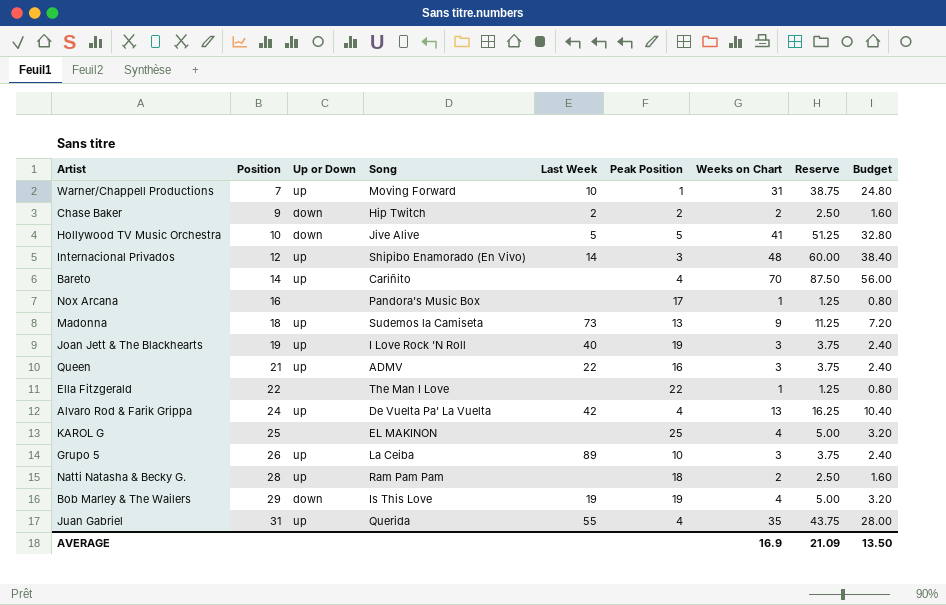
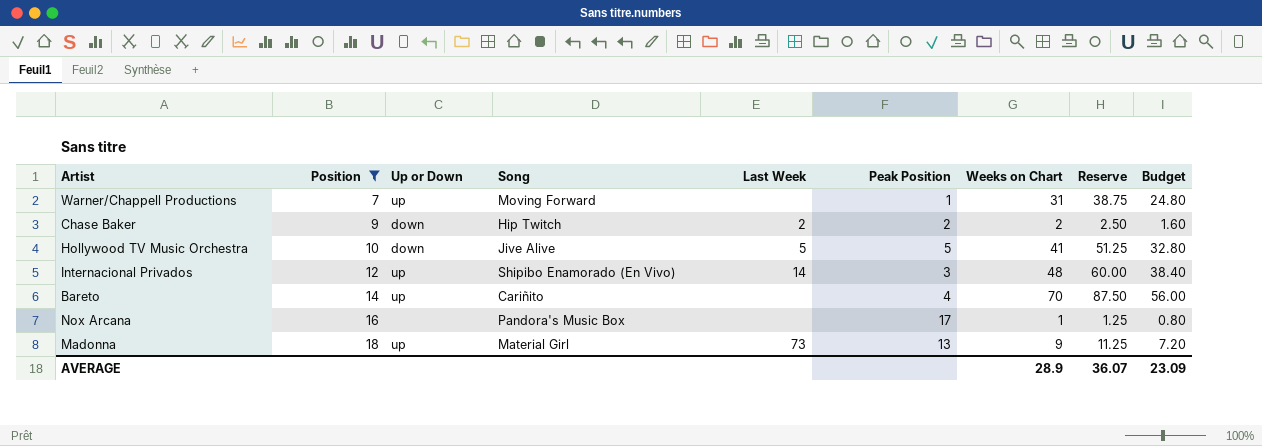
filter: none -> Position <= 18
Warner/Chappell Productions | Last Week: 10 -> none
Madonna | Song: Sudemos la Camiseta -> Material Girl
AVERAGE | Weeks on Chart: 16.9 -> 28.9
AVERAGE | Reserve: 21.09 -> 36.07
AVERAGE | Budget: 13.50 -> 23.09

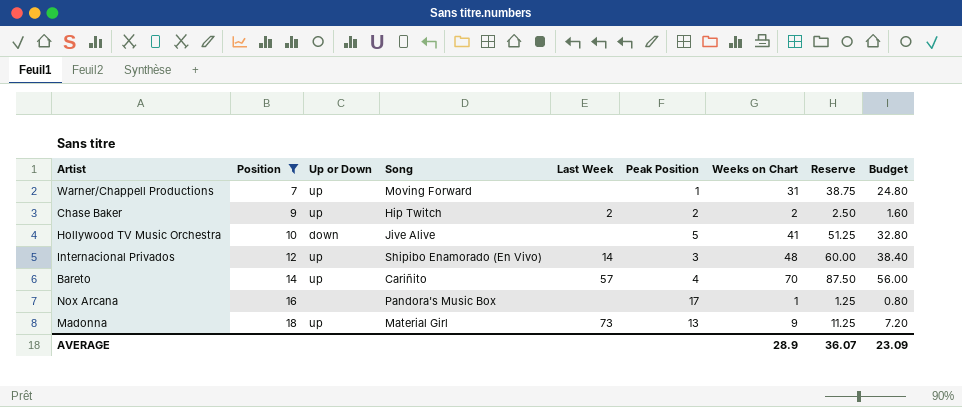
Chase Baker | Up or Down: down -> up
Hollywood TV Music Orchestra | Last Week: 5 -> none
Bareto | Last Week: none -> 57

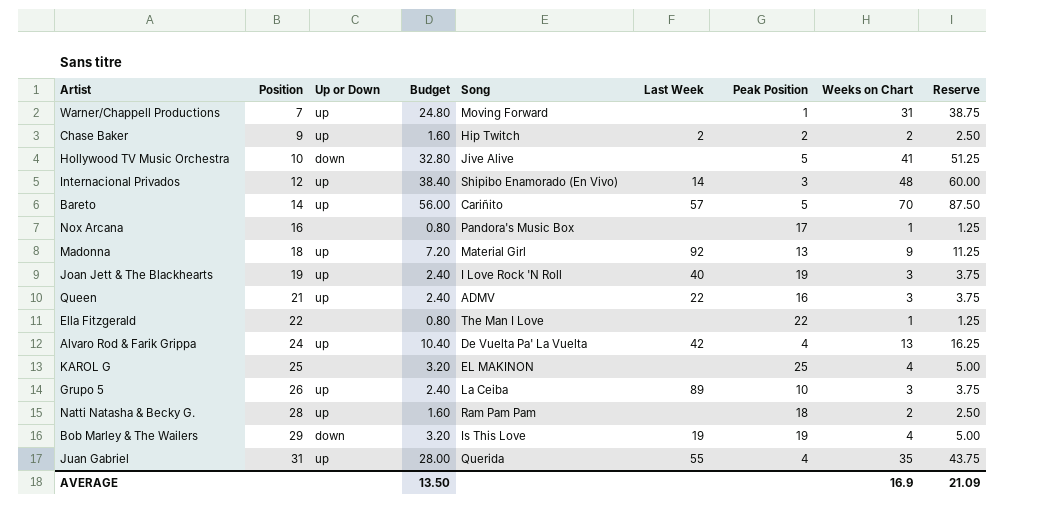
filter: Position <= 18 -> none
column Budget | position: 9 -> 4
Bareto | Peak Position: 4 -> 5
Madonna | Last Week: 73 -> 92
AVERAGE | Budget: 23.09 -> 13.50
AVERAGE | Weeks on Chart: 28.9 -> 16.9
AVERAGE | Reserve: 36.07 -> 21.09

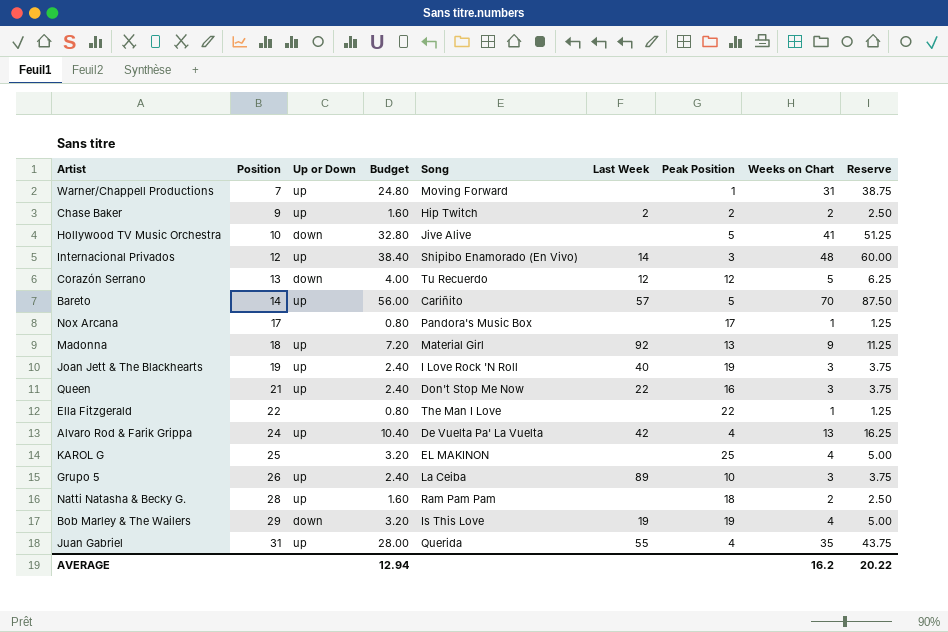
row Corazón Serrano: none -> 13 | down | 4.00 | Tu Recuerdo | 12 | 12 | 5 | 6.25
Nox Arcana | Position: 16 -> 17
Queen | Song: ADMV -> Don't Stop Me Now
AVERAGE | Budget: 13.50 -> 12.94
AVERAGE | Weeks on Chart: 16.9 -> 16.2
AVERAGE | Reserve: 21.09 -> 20.22

